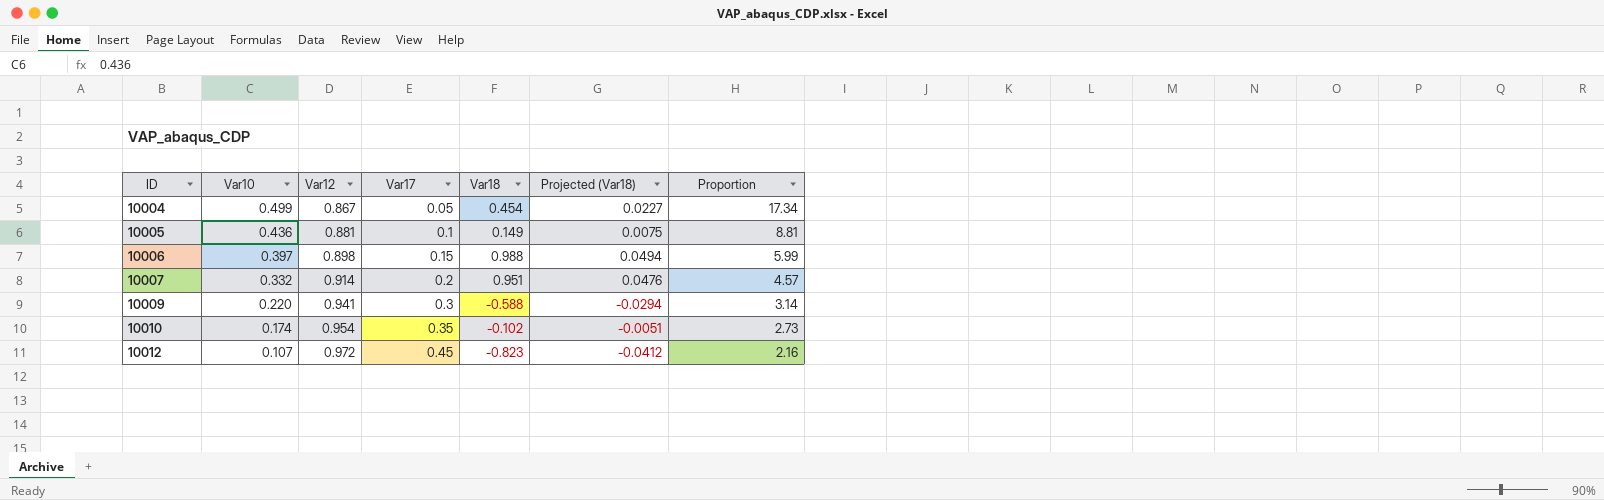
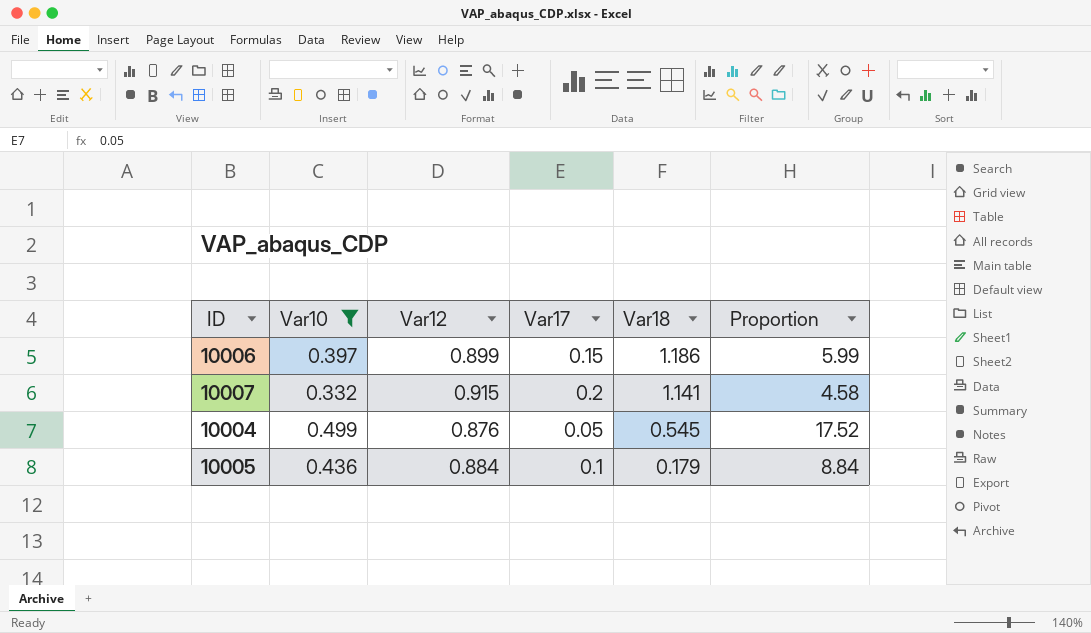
filter: none -> Var10 >= 0.332
row order: ID ascending -> Var18 descending
column Projected (Var18) | formula: [Var18] * 0.05 -> none
10006 | Var12: 0.898 -> 0.899
10006 | Var18: 0.988 -> 1.186
10007 | Var12: 0.914 -> 0.915
10007 | Var18: 0.951 -> 1.141
10007 | Proportion: 4.57 -> 4.58
10004 | Var12: 0.867 -> 0.876
10004 | Var18: 0.454 -> 0.545
10004 | Proportion: 17.34 -> 17.52
10005 | Var12: 0.881 -> 0.884
10005 | Var18: 0.149 -> 0.179
10005 | Proportion: 8.81 -> 8.84

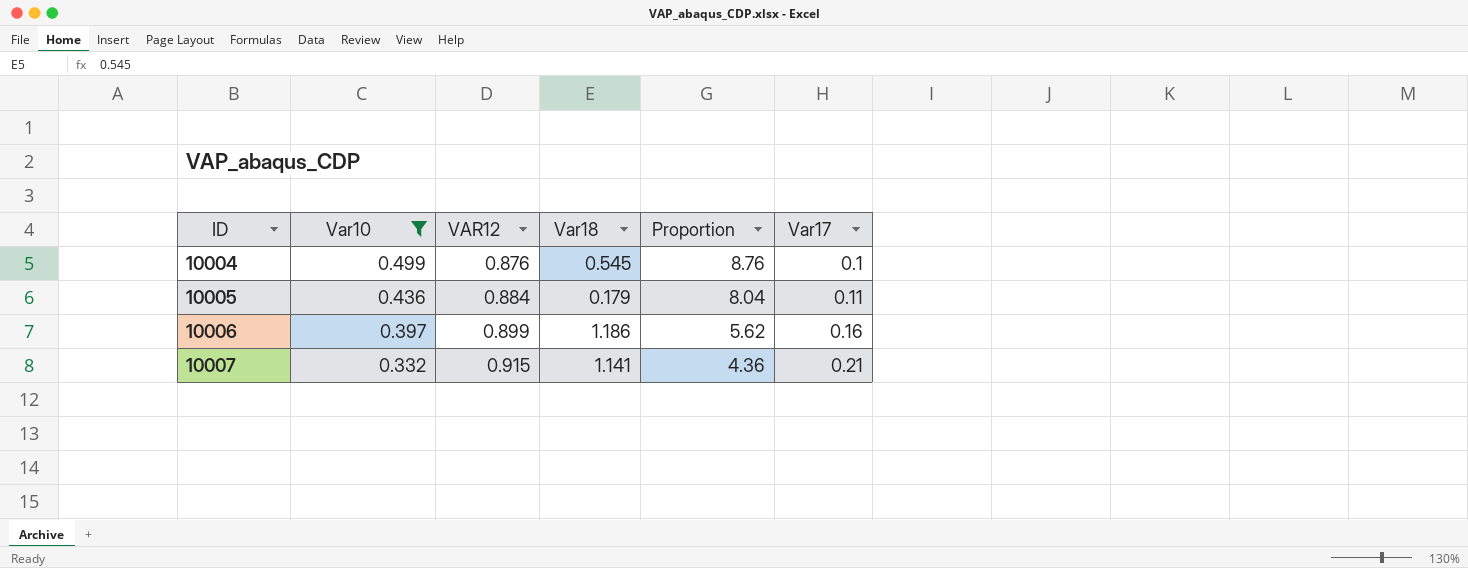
row order: Var18 descending -> ID ascending
column name: Var12 -> VAR12
column Var17 | position: 4 -> 6
10004 | Proportion: 17.52 -> 8.76
10004 | Var17: 0.05 -> 0.1
10005 | Proportion: 8.84 -> 8.04
10005 | Var17: 0.1 -> 0.11
10006 | Proportion: 5.99 -> 5.62
10006 | Var17: 0.15 -> 0.16
10007 | Proportion: 4.58 -> 4.36
10007 | Var17: 0.2 -> 0.21

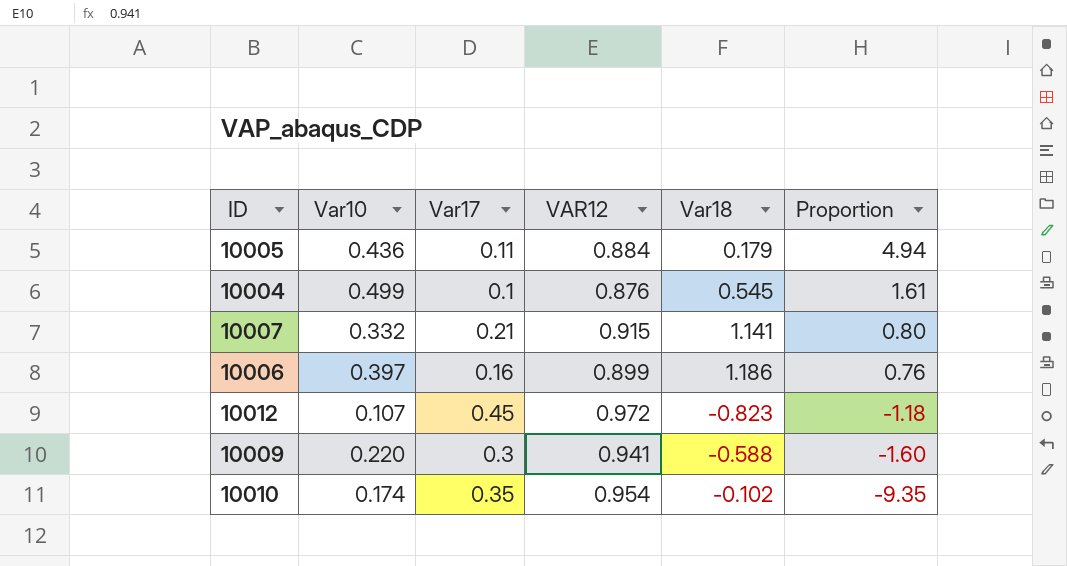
filter: Var10 >= 0.332 -> none
row order: ID ascending -> Proportion descending
column Var17 | position: 6 -> 3
column Proportion | formula: [VAR12] / [Var17] -> [VAR12] / [Var18]

